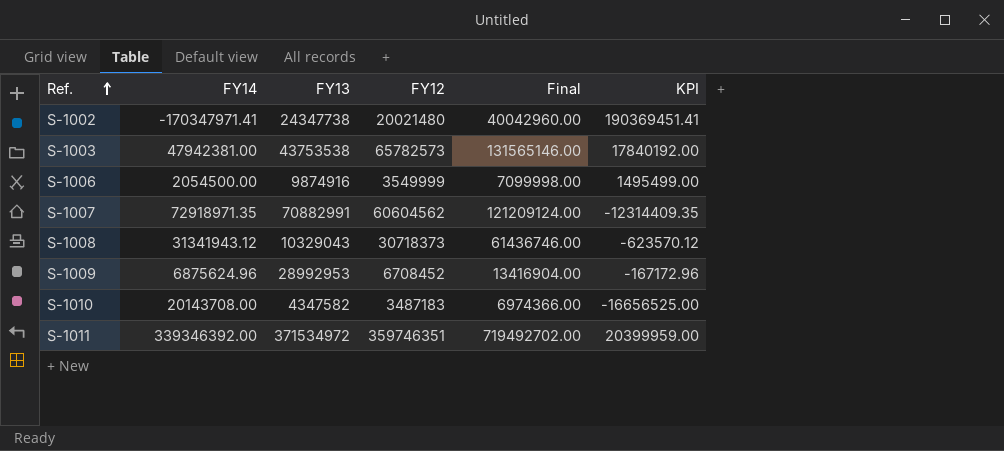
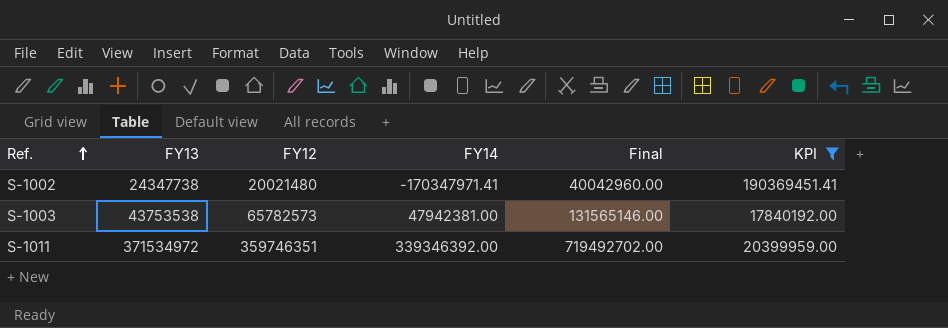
filter: none -> KPI >= 17840192.00
column FY14 | position: 2 -> 4

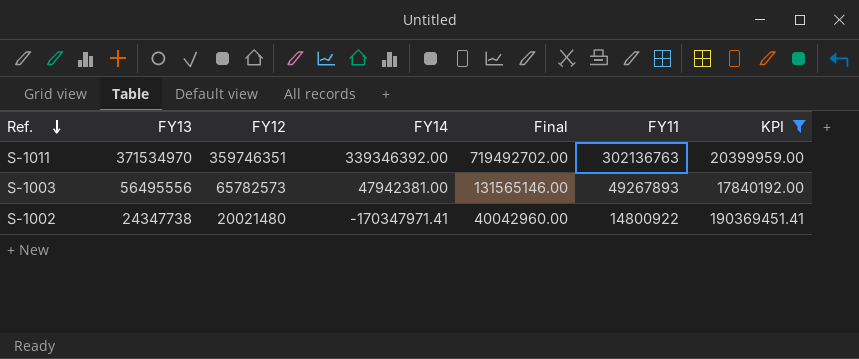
row order: Ref. ascending -> Ref. descending
column FY11 | position: none -> 6
S-1011 | FY13: 371534972 -> 371534970
S-1003 | FY13: 43753538 -> 56495556

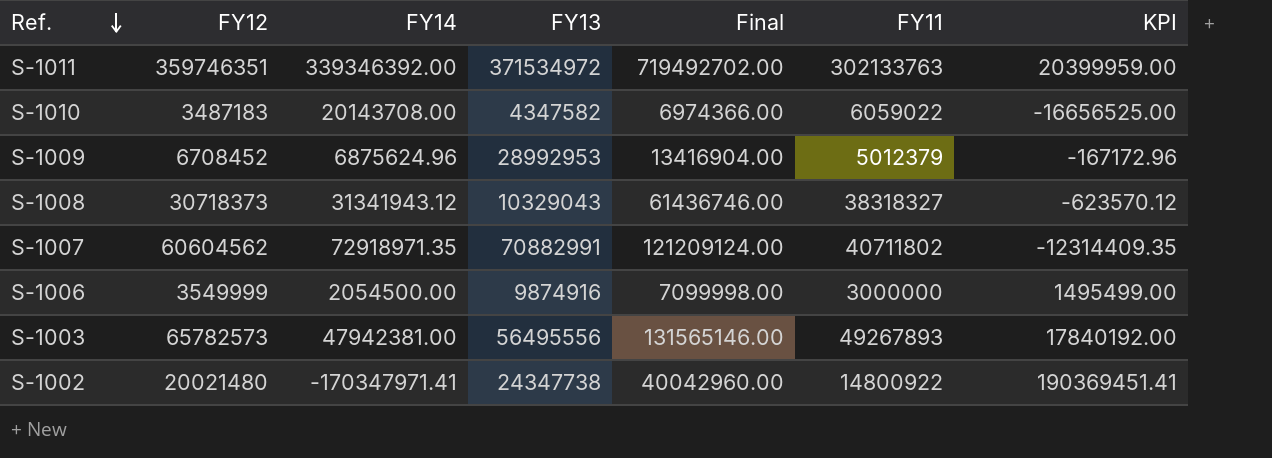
filter: KPI >= 17840192.00 -> none
column FY13 | position: 2 -> 4
S-1011 | FY13: 371534970 -> 371534972
S-1011 | FY11: 302136763 -> 302133763

